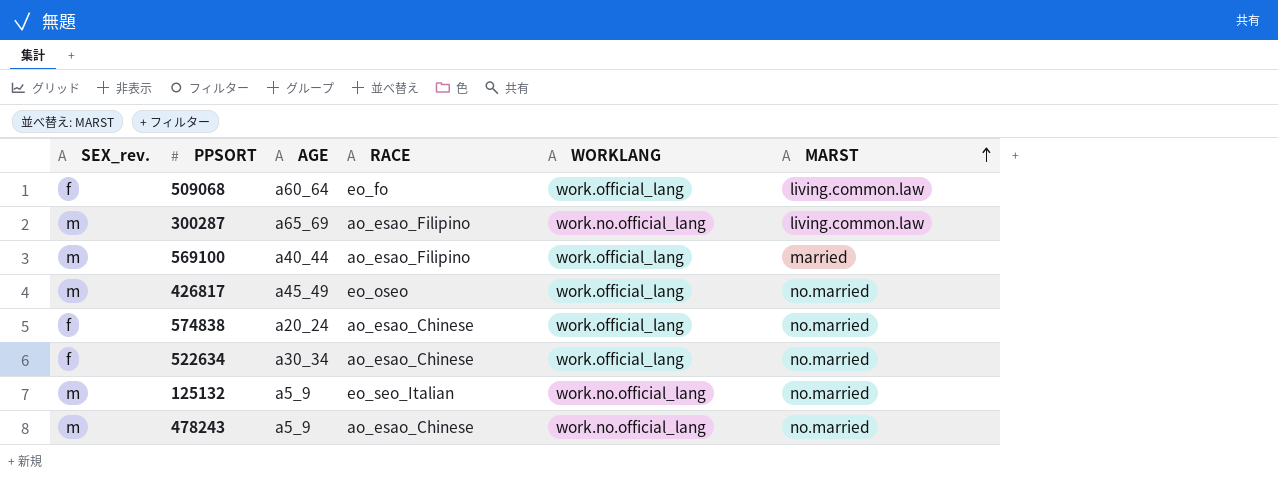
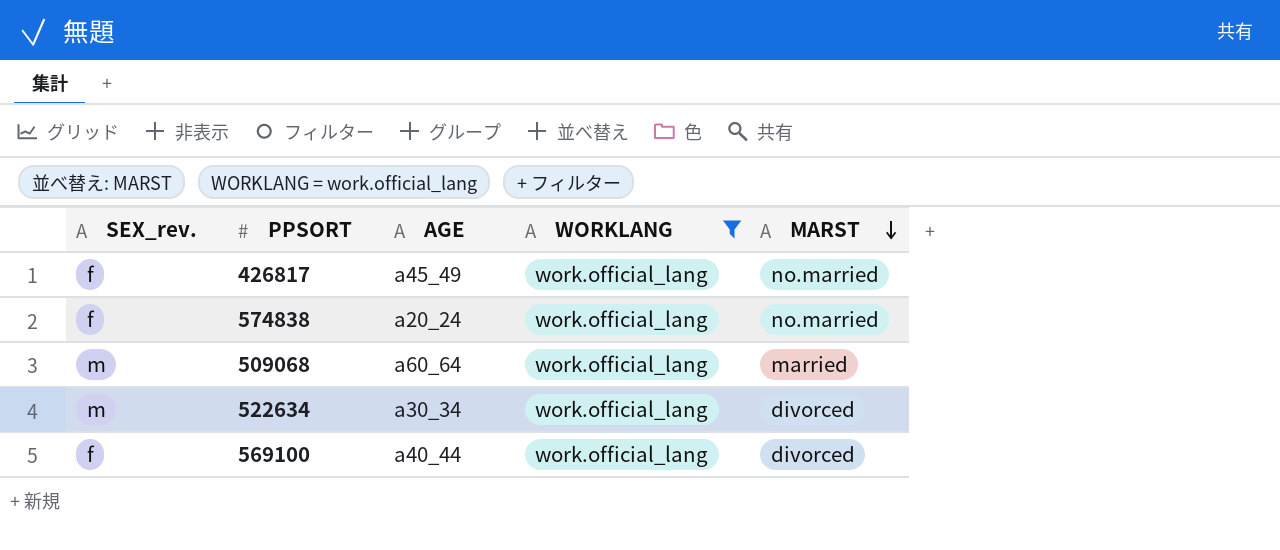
filter: none -> WORKLANG = work.official_lang
row order: MARST ascending -> MARST descending
column RACE | position: 4 -> none
426817 | SEX_rev.: m -> f
509068 | SEX_rev.: f -> m
509068 | MARST: living.common.law -> married
522634 | SEX_rev.: f -> m
522634 | MARST: no.married -> divorced
569100 | SEX_rev.: m -> f
569100 | MARST: married -> divorced

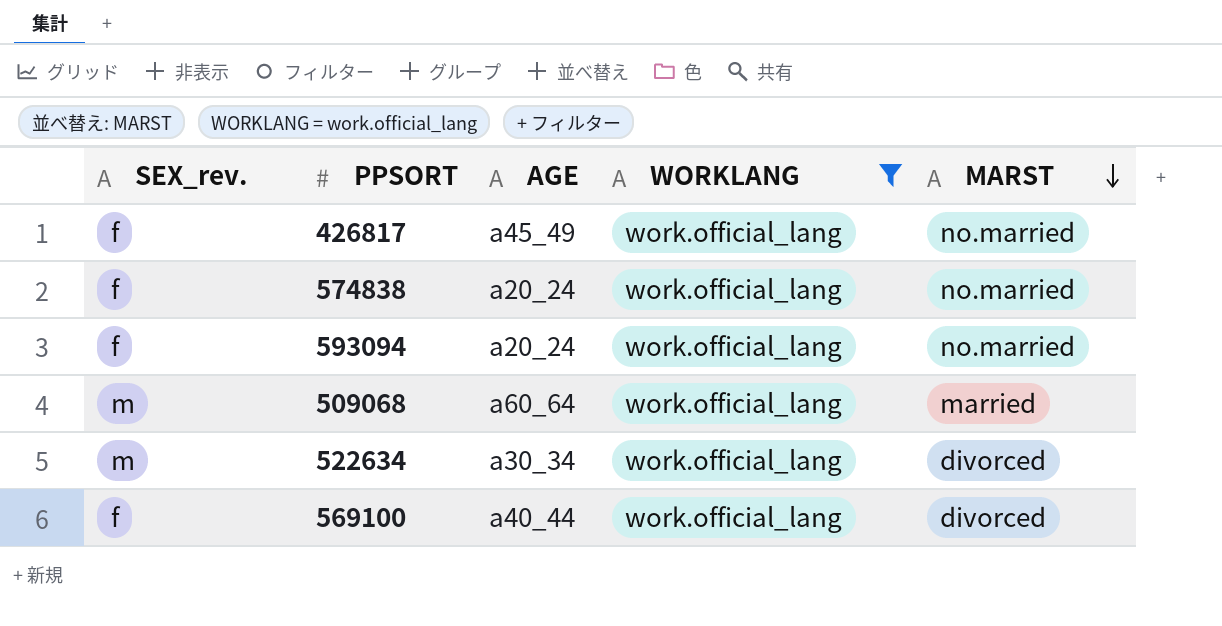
row 593094: none -> f | a20_24 | work.official_lang | no.married

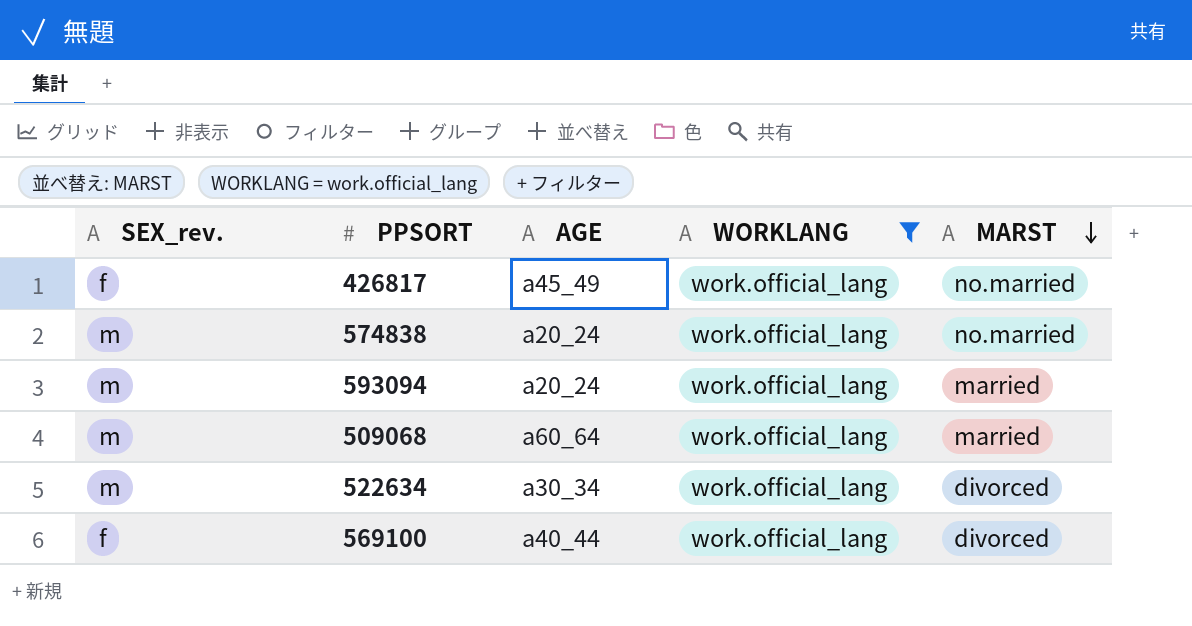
574838 | SEX_rev.: f -> m
593094 | SEX_rev.: f -> m
593094 | MARST: no.married -> married

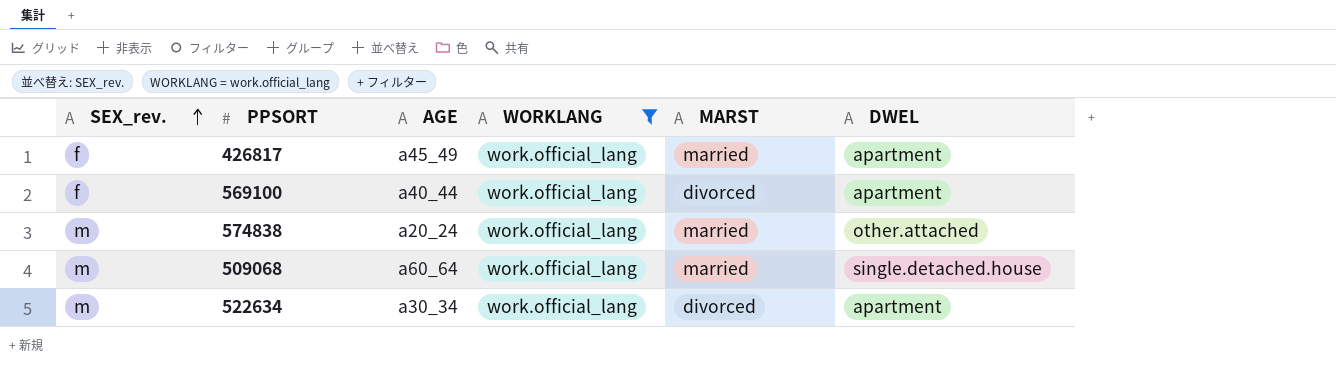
row order: MARST descending -> SEX_rev. ascending
column DWEL | position: none -> 6
row 593094: m | a20_24 | work.official_lang | married -> none
426817 | MARST: no.married -> married
574838 | MARST: no.married -> married

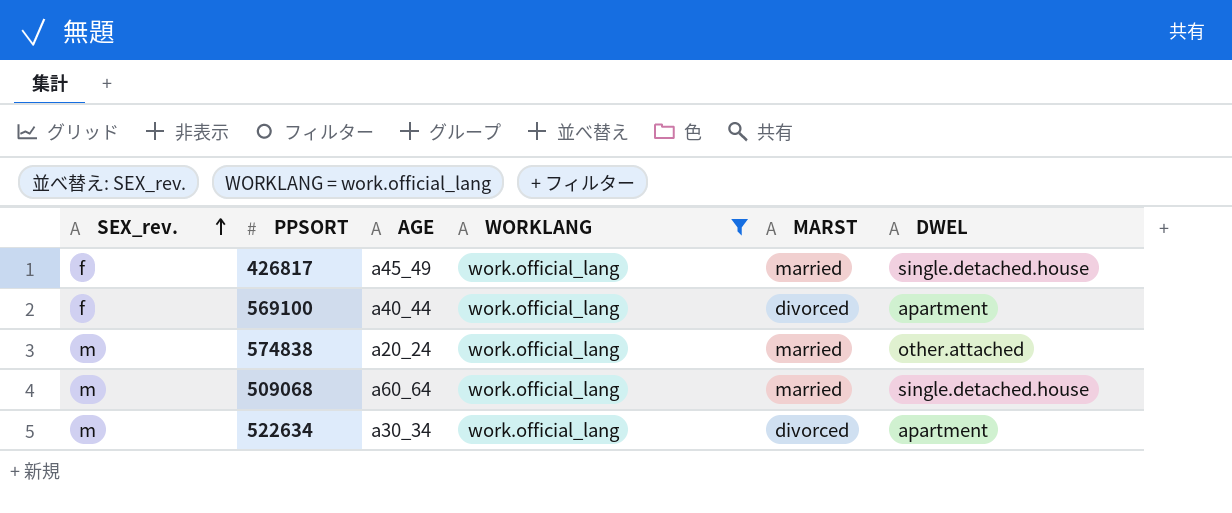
426817 | DWEL: apartment -> single.detached.house

